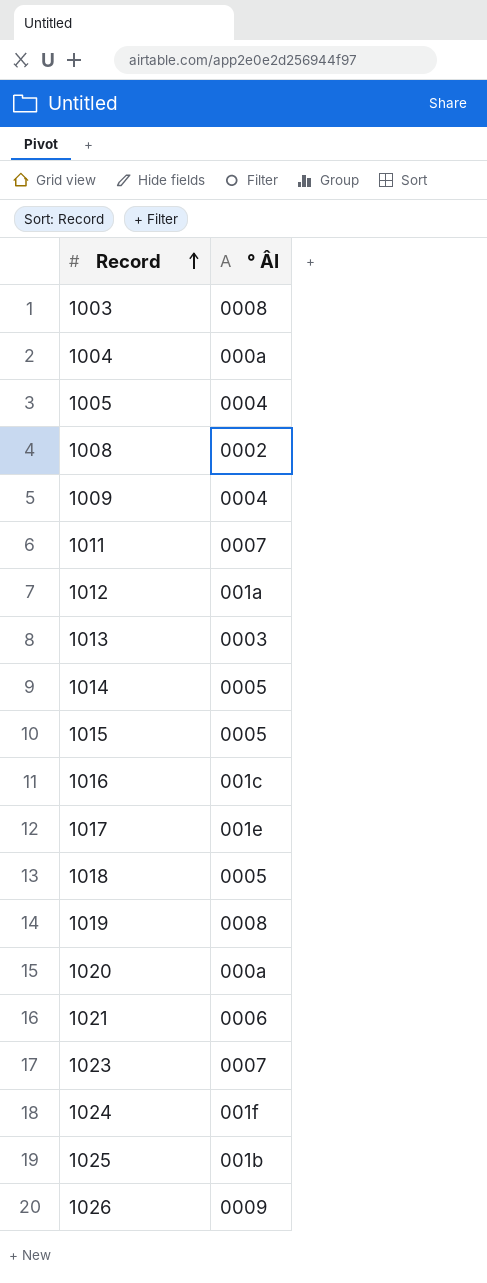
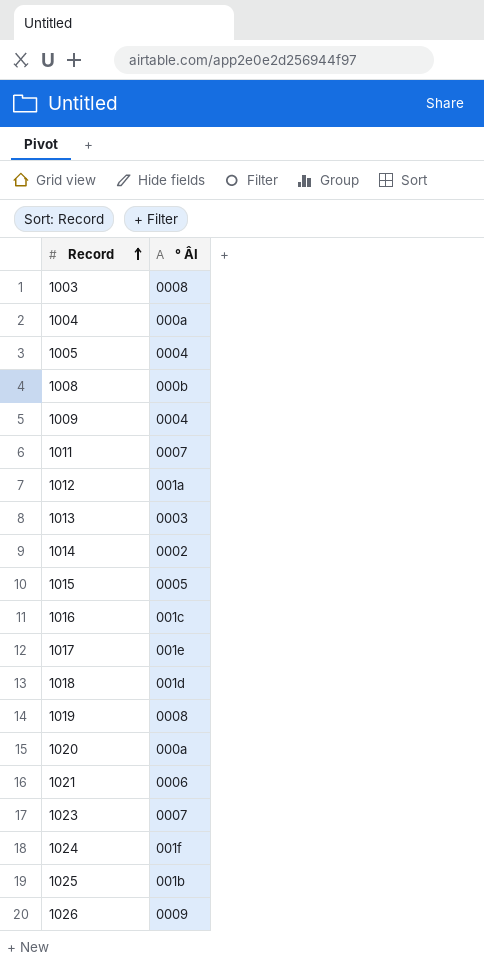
1008 | ° ÂI: 0002 -> 000b
1014 | ° ÂI: 0005 -> 0002
1018 | ° ÂI: 0005 -> 001d

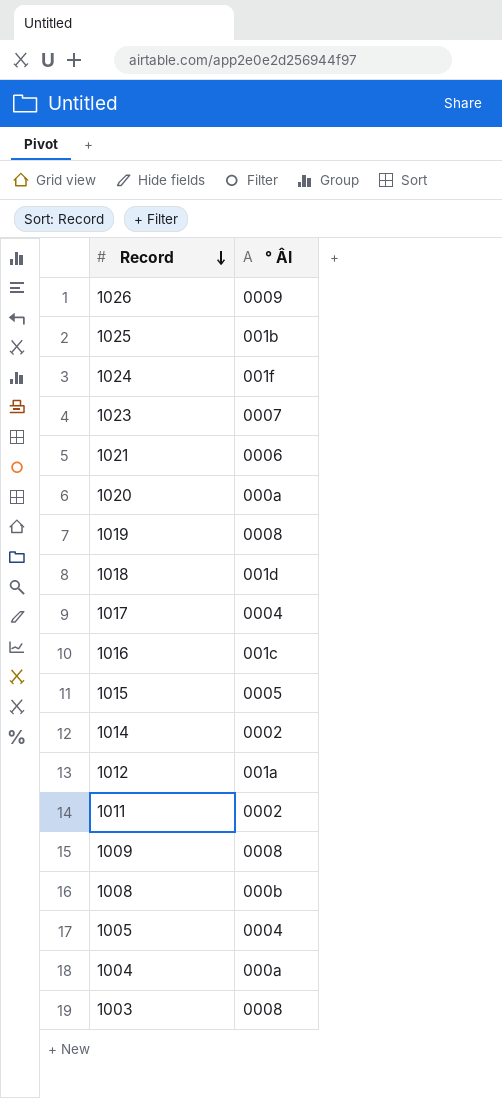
row order: Record ascending -> Record descending
row 1013: 0003 -> none
1017 | ° ÂI: 001e -> 0004
1011 | ° ÂI: 0007 -> 0002
1009 | ° ÂI: 0004 -> 0008

